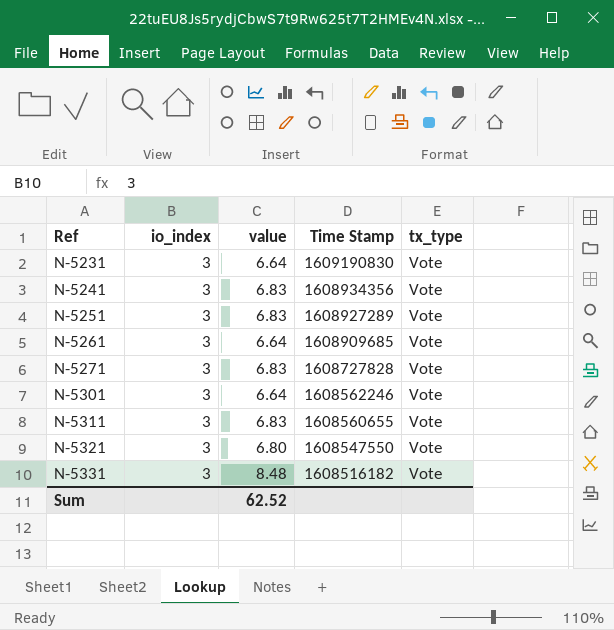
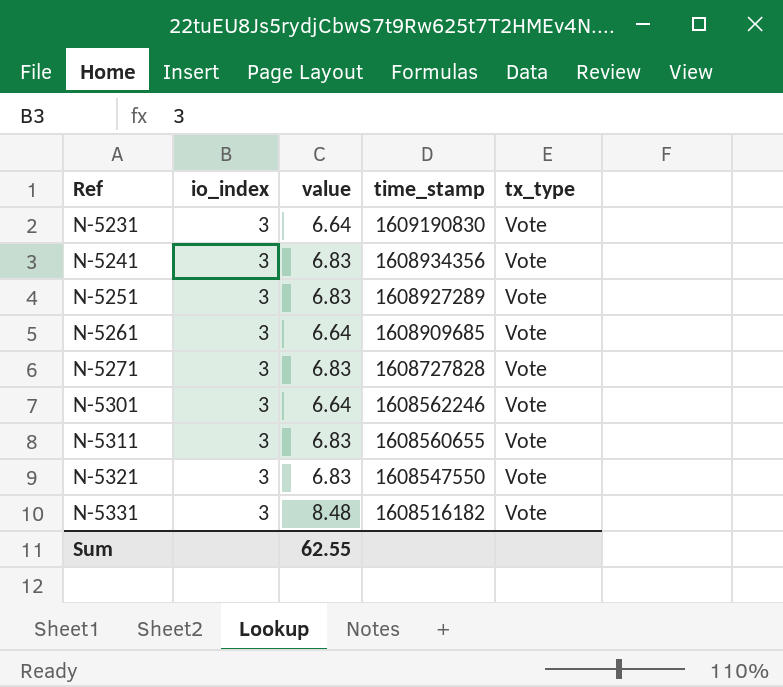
column name: Time Stamp -> time_stamp
N-5321 | value: 6.80 -> 6.83
Sum | value: 62.52 -> 62.55

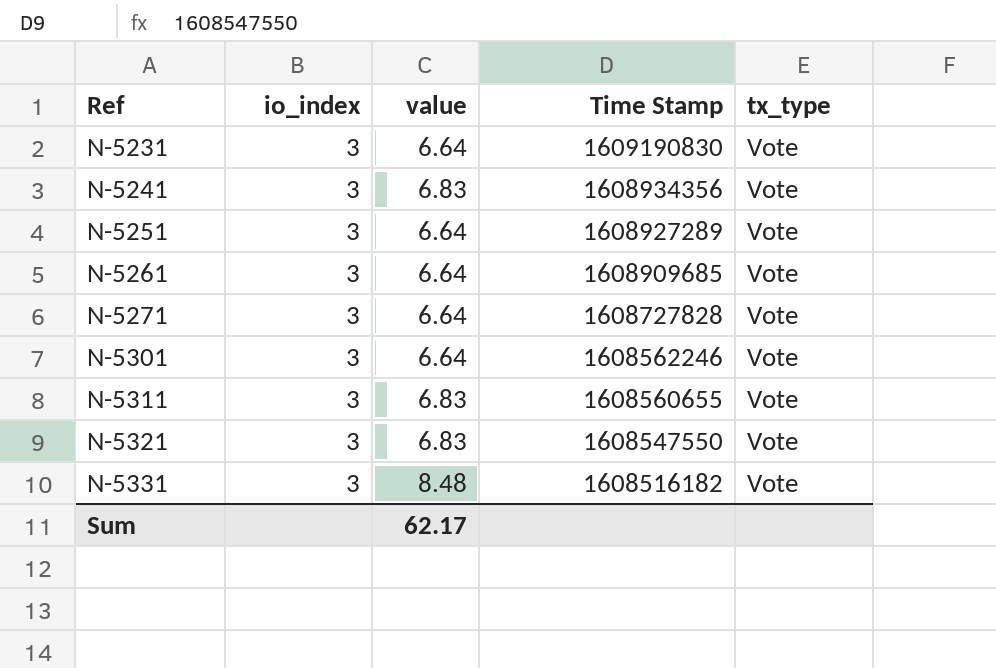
column name: time_stamp -> Time Stamp
N-5251 | value: 6.83 -> 6.64
N-5271 | value: 6.83 -> 6.64
Sum | value: 62.55 -> 62.17

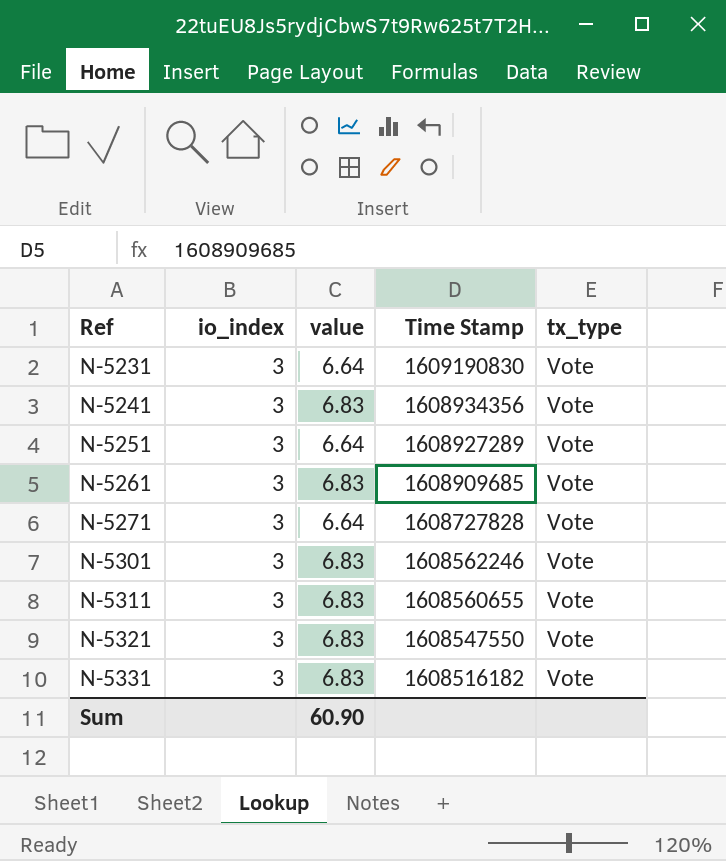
N-5261 | value: 6.64 -> 6.83
N-5301 | value: 6.64 -> 6.83
N-5331 | value: 8.48 -> 6.83
Sum | value: 62.17 -> 60.90

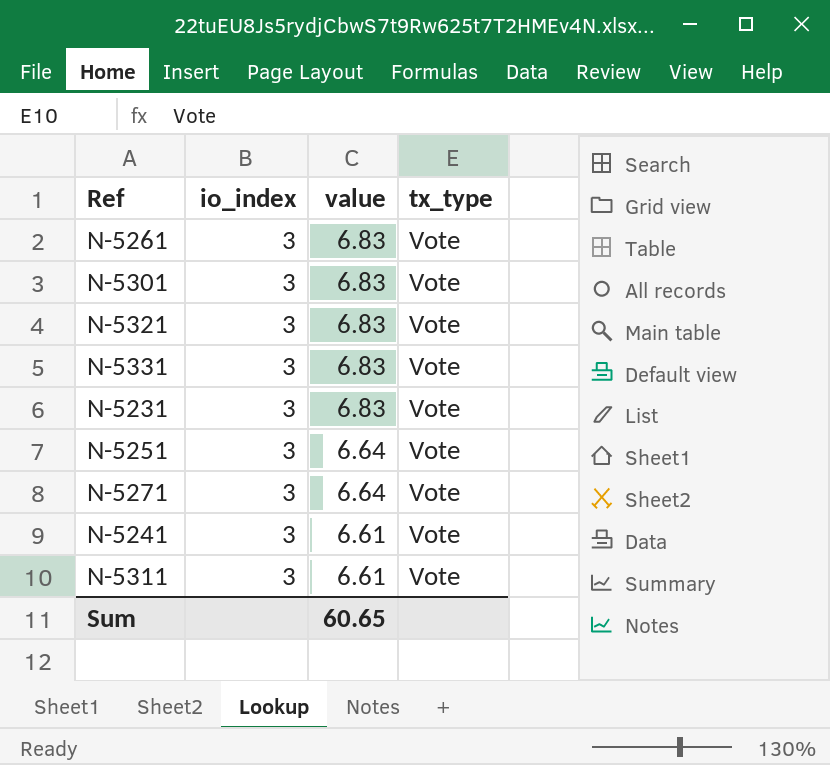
row order: Ref ascending -> value descending
column Time Stamp | position: 4 -> none
N-5231 | value: 6.64 -> 6.83
N-5241 | value: 6.83 -> 6.61
N-5311 | value: 6.83 -> 6.61
Sum | value: 60.90 -> 60.65

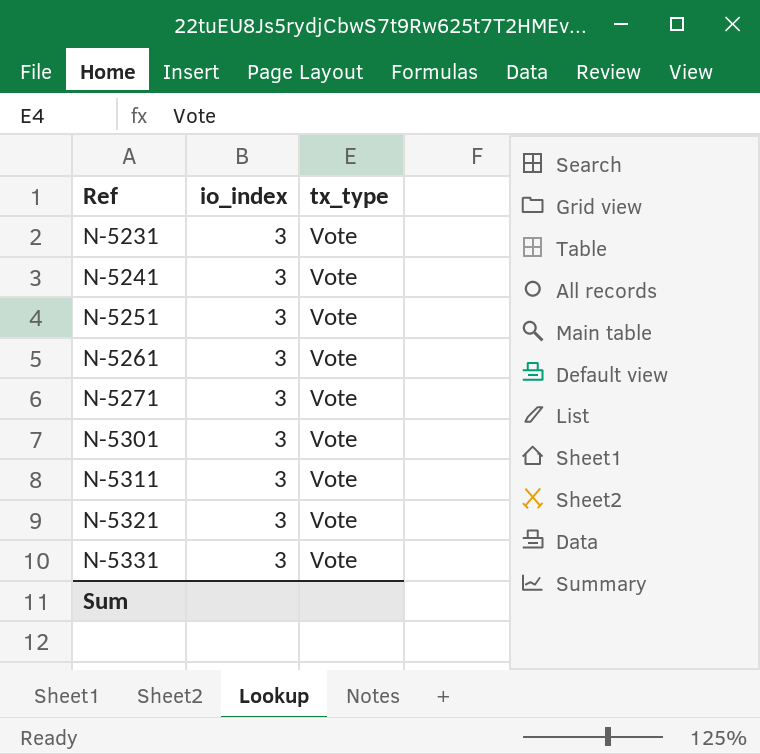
row order: value descending -> Ref ascending
column value | position: 3 -> none

